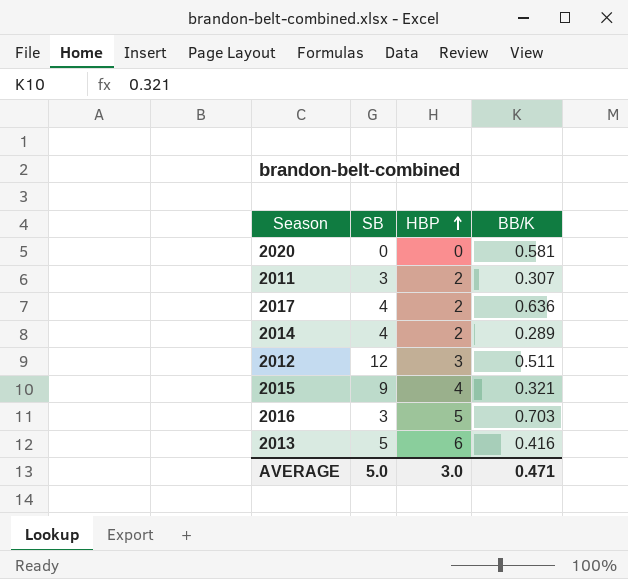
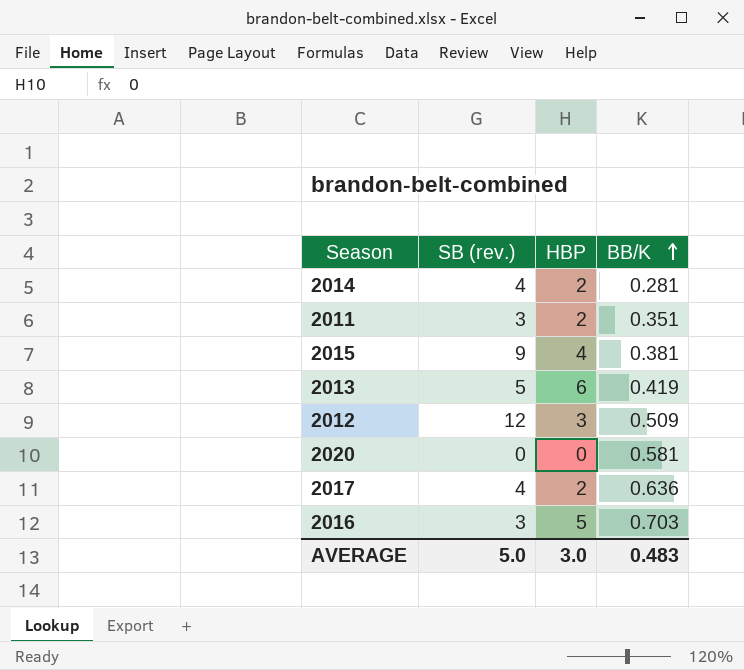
row order: HBP ascending -> BB/K ascending
column name: SB -> SB (rev.)
2014 | BB/K: 0.289 -> 0.281
2011 | BB/K: 0.307 -> 0.351
2015 | BB/K: 0.321 -> 0.381
2013 | BB/K: 0.416 -> 0.419
2012 | BB/K: 0.511 -> 0.509
AVERAGE | BB/K: 0.471 -> 0.483

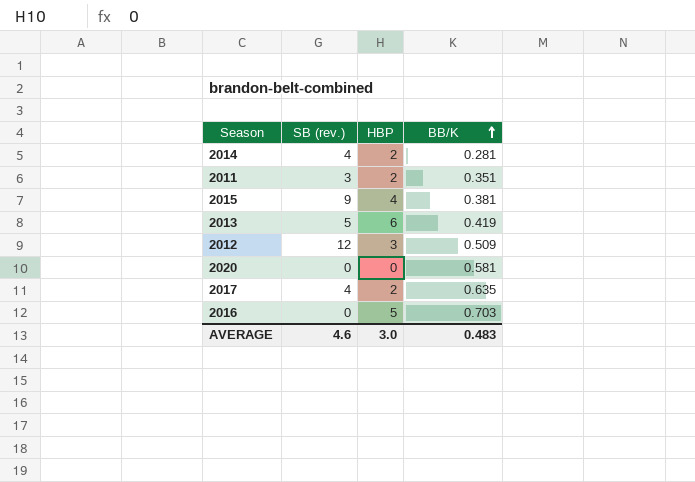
2017 | BB/K: 0.636 -> 0.635
2016 | SB (rev.): 3 -> 0
AVERAGE | SB (rev.): 5.0 -> 4.6

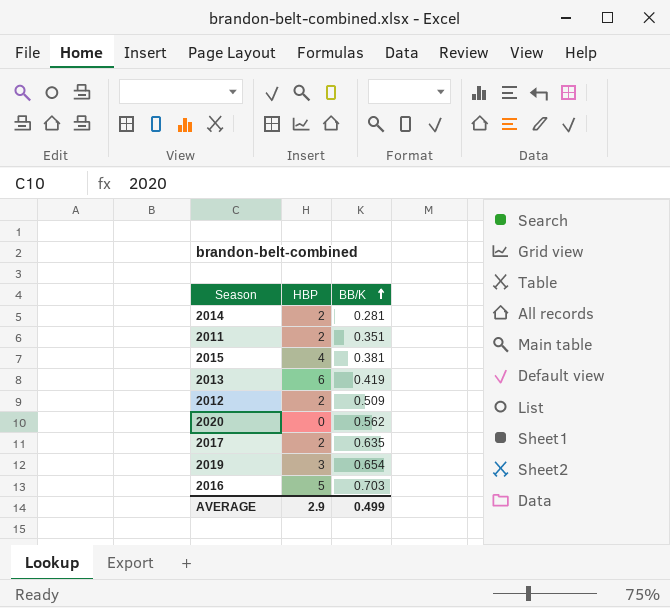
column SB (rev.) | position: 2 -> none
2012 | HBP: 3 -> 2
2020 | BB/K: 0.581 -> 0.562
row 2019: none -> 3 | 0.654
AVERAGE | HBP: 3.0 -> 2.9
AVERAGE | BB/K: 0.483 -> 0.499

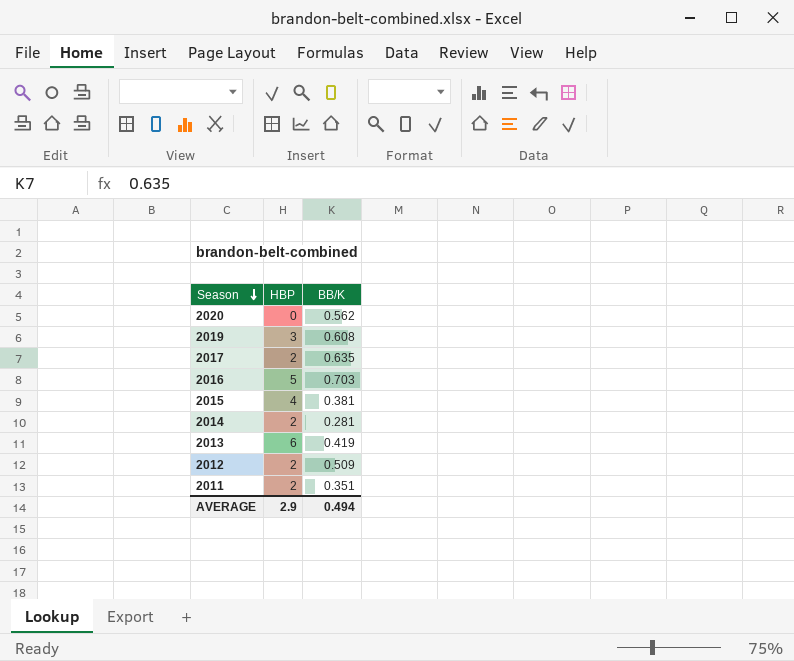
row order: BB/K ascending -> Season descending
2019 | BB/K: 0.654 -> 0.608
AVERAGE | BB/K: 0.499 -> 0.494

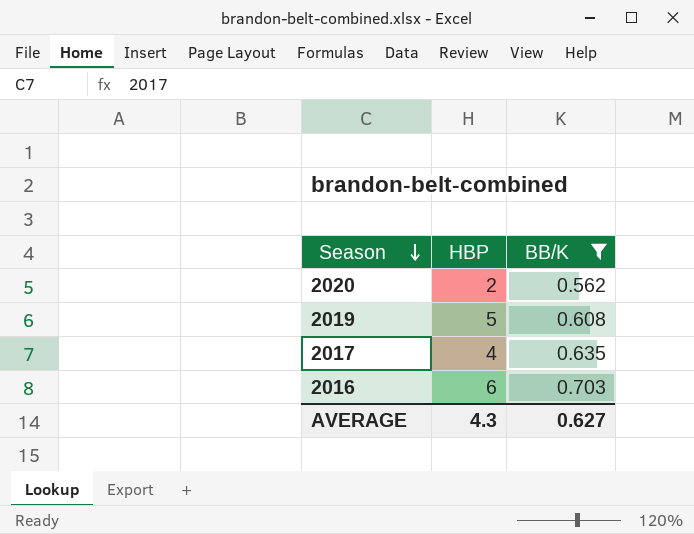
filter: none -> BB/K >= 0.562
2020 | HBP: 0 -> 2
2019 | HBP: 3 -> 5
2017 | HBP: 2 -> 4
2016 | HBP: 5 -> 6
AVERAGE | HBP: 2.9 -> 4.3
AVERAGE | BB/K: 0.494 -> 0.627

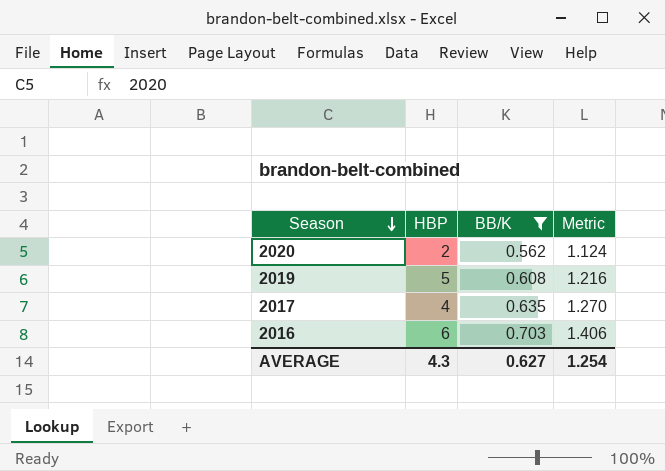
column Metric | formula: none -> [BB/K] * 2

